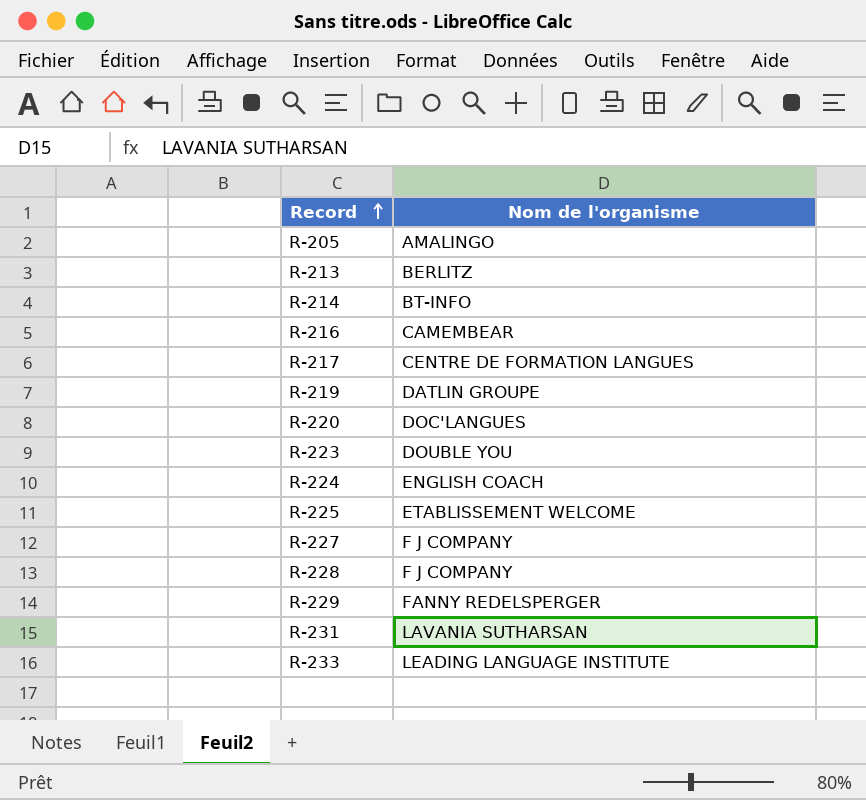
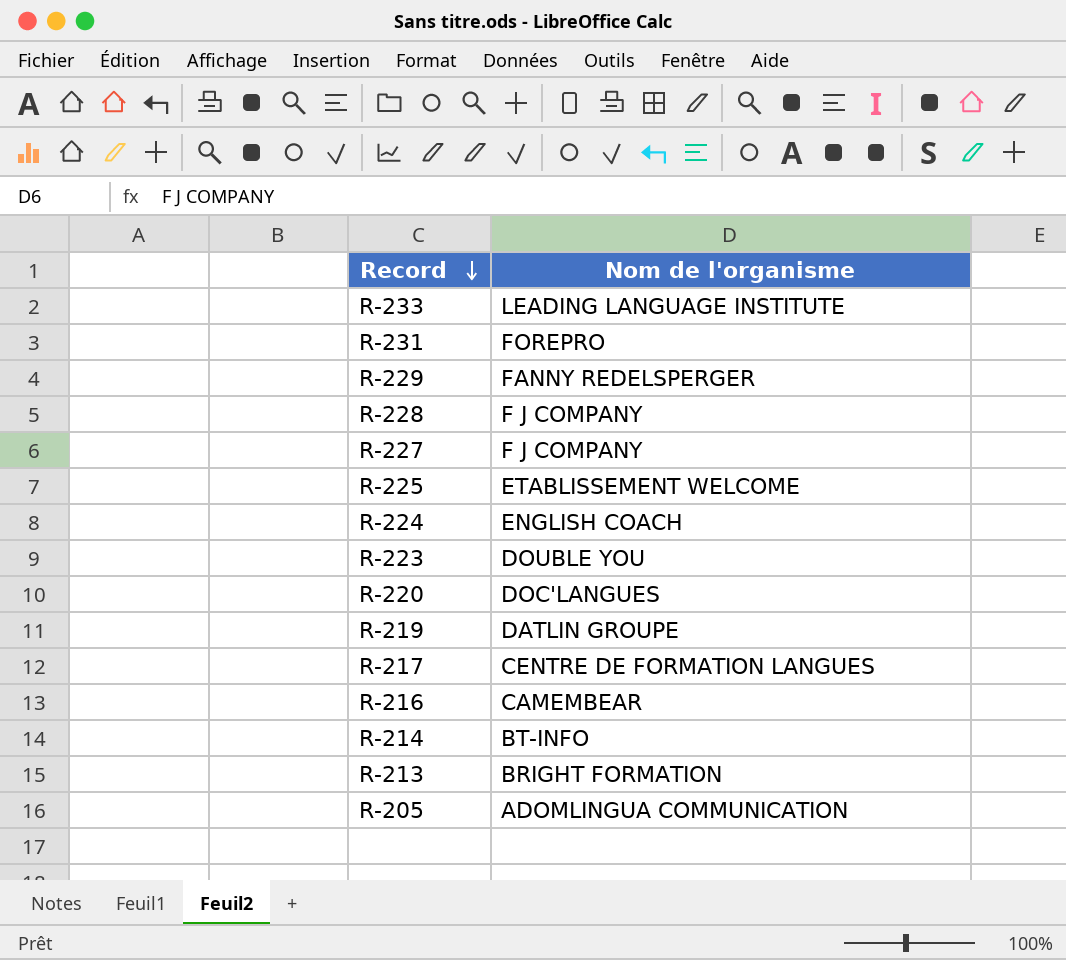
row order: Record ascending -> Record descending
R-231 | Nom de l'organisme: LAVANIA SUTHARSAN -> FOREPRO
R-213 | Nom de l'organisme: BERLITZ -> BRIGHT FORMATION
R-205 | Nom de l'organisme: AMALINGO -> ADOMLINGUA COMMUNICATION

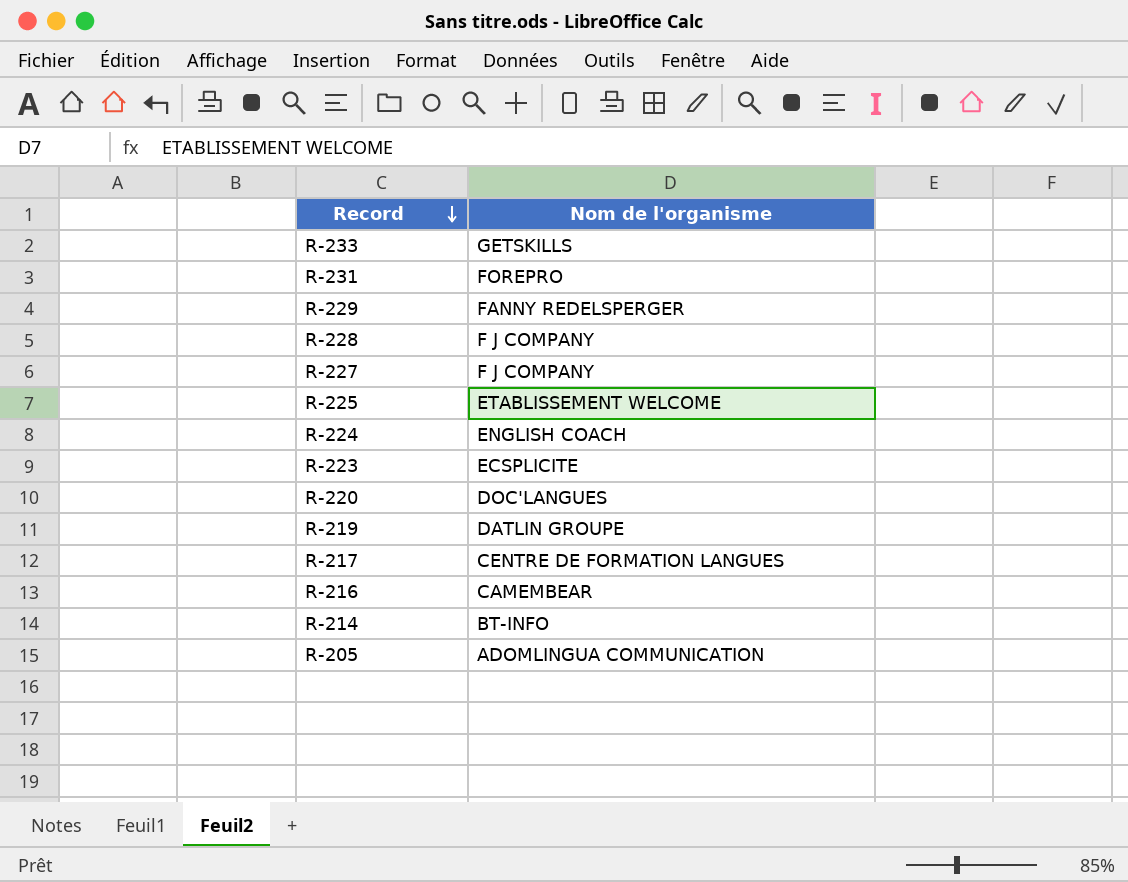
row R-213: BRIGHT FORMATION -> none
R-233 | Nom de l'organisme: LEADING LANGUAGE INSTITUTE -> GETSKILLS
R-223 | Nom de l'organisme: DOUBLE YOU -> ECSPLICITE

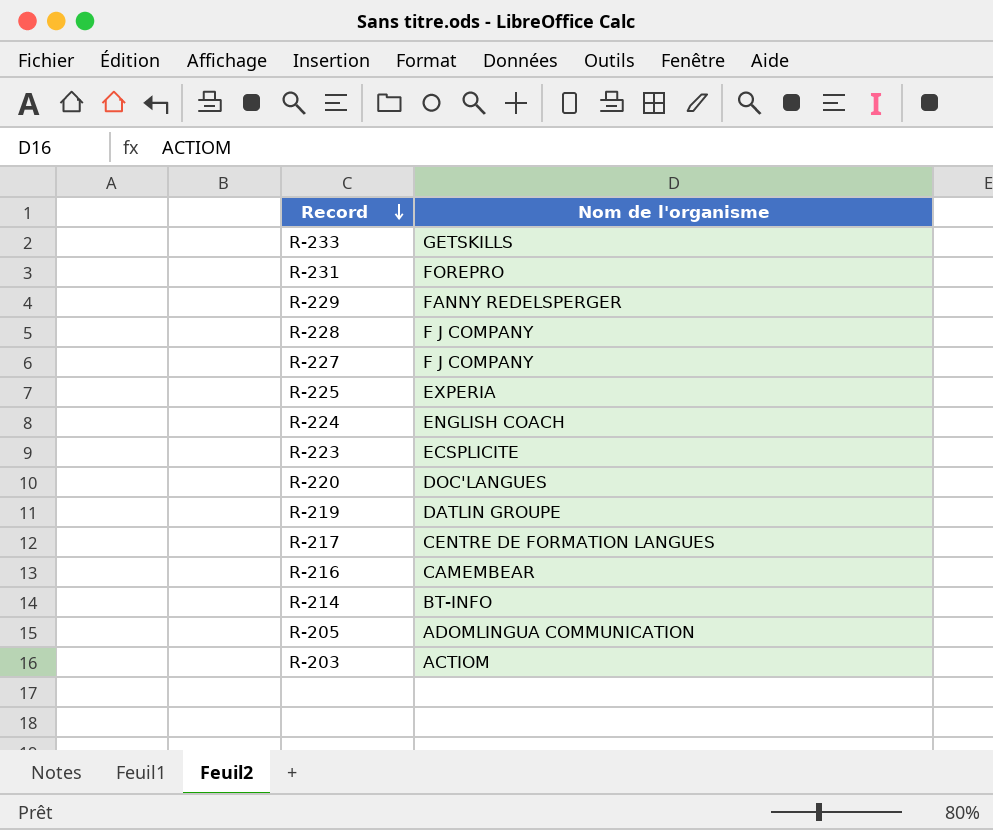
R-225 | Nom de l'organisme: ETABLISSEMENT WELCOME -> EXPERIA
row R-203: none -> ACTIOM

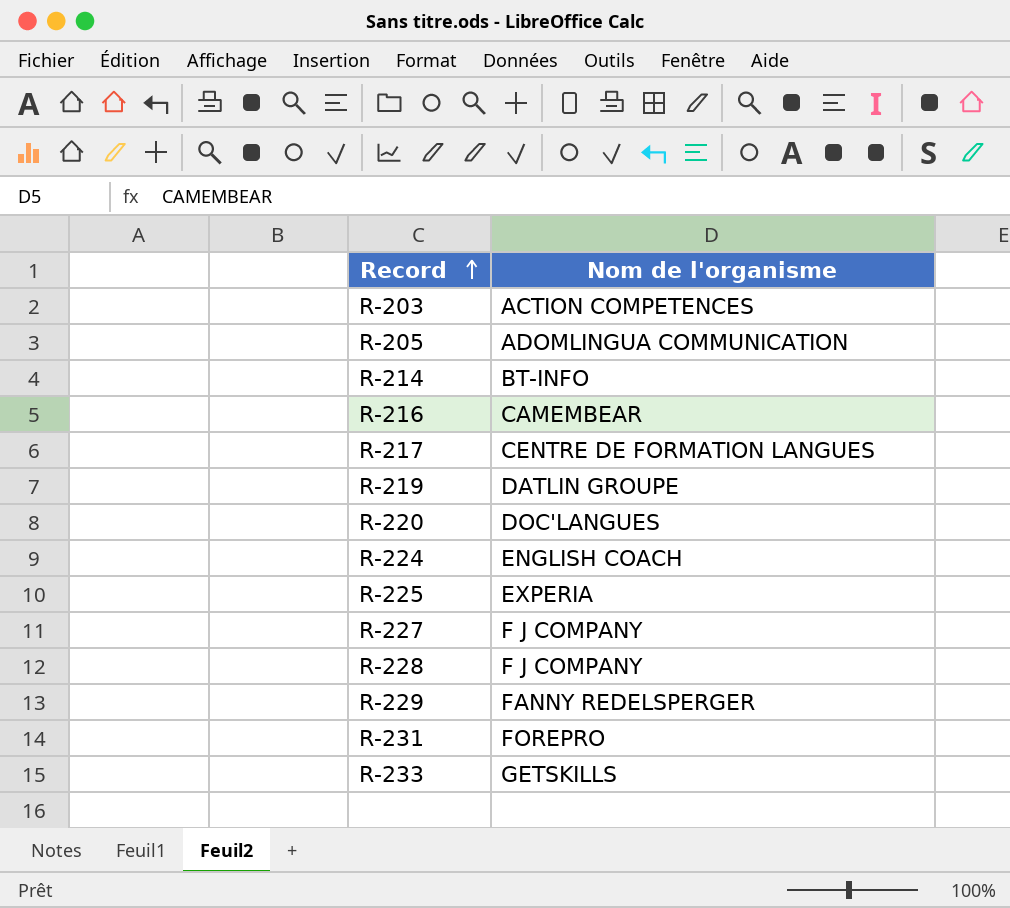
row order: Record descending -> Record ascending
row R-223: ECSPLICITE -> none
R-203 | Nom de l'organisme: ACTIOM -> ACTION COMPETENCES

